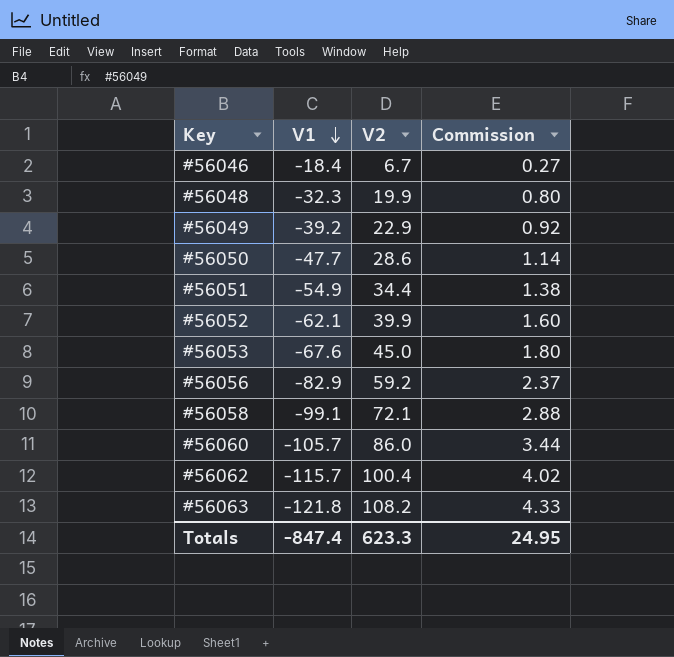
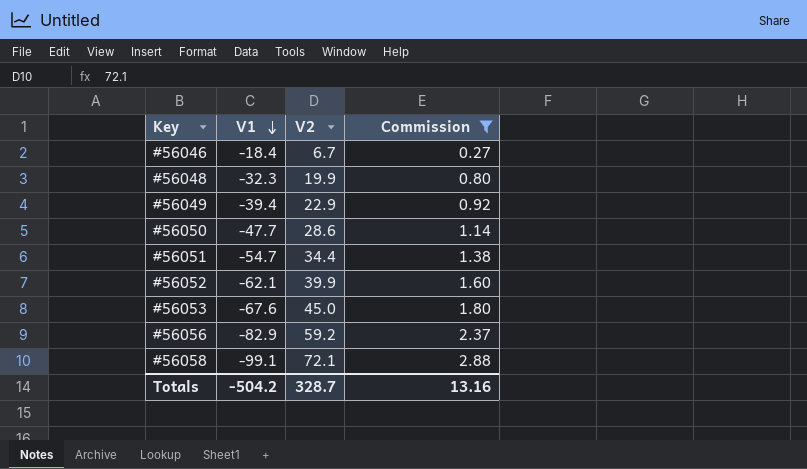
filter: none -> Commission <= 2.88
#56049 | V1: -39.2 -> -39.4
#56051 | V1: -54.9 -> -54.7
Totals | V1: -847.4 -> -504.2
Totals | V2: 623.3 -> 328.7
Totals | Commission: 24.95 -> 13.16

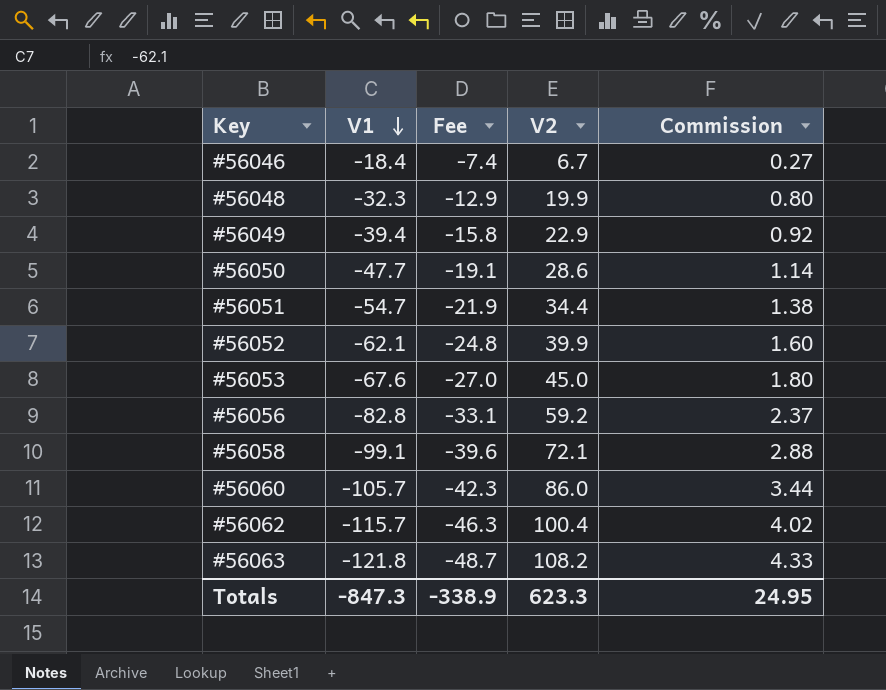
filter: Commission <= 2.88 -> none
column Fee | formula: none -> [V1] * 0.4
#56056 | V1: -82.9 -> -82.8
Totals | V1: -504.2 -> -847.3
Totals | V2: 328.7 -> 623.3
Totals | Commission: 13.16 -> 24.95

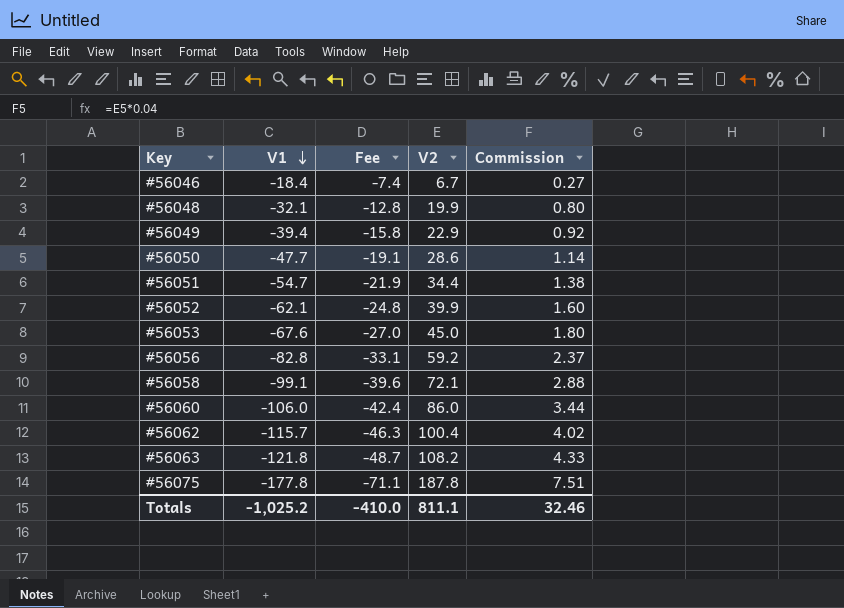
#56048 | V1: -32.3 -> -32.1
#56048 | Fee: -12.9 -> -12.8
#56060 | V1: -105.7 -> -106.0
#56060 | Fee: -42.3 -> -42.4
row #56075: none -> -177.8 | -71.1 | 187.8 | 7.51
Totals | V1: -847.3 -> -1,025.2
Totals | Fee: -338.9 -> -410.0
Totals | V2: 623.3 -> 811.1
Totals | Commission: 24.95 -> 32.46

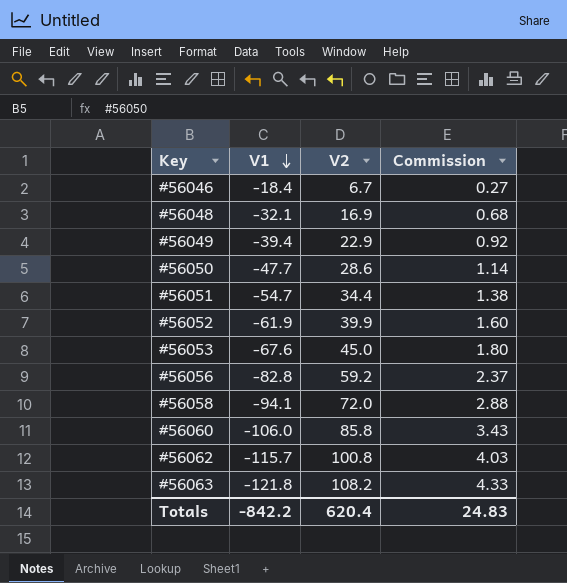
column Fee | formula: [V1] * 0.4 -> none
row #56075: -177.8 | -71.1 | 187.8 | 7.51 -> none
#56048 | V2: 19.9 -> 16.9
#56048 | Commission: 0.80 -> 0.68
#56052 | V1: -62.1 -> -61.9
#56058 | V1: -99.1 -> -94.1
#56058 | V2: 72.1 -> 72.0
#56060 | V2: 86.0 -> 85.8
#56060 | Commission: 3.44 -> 3.43
#56062 | V2: 100.4 -> 100.8
#56062 | Commission: 4.02 -> 4.03
Totals | V1: -1,025.2 -> -842.2
Totals | V2: 811.1 -> 620.4
Totals | Commission: 32.46 -> 24.83

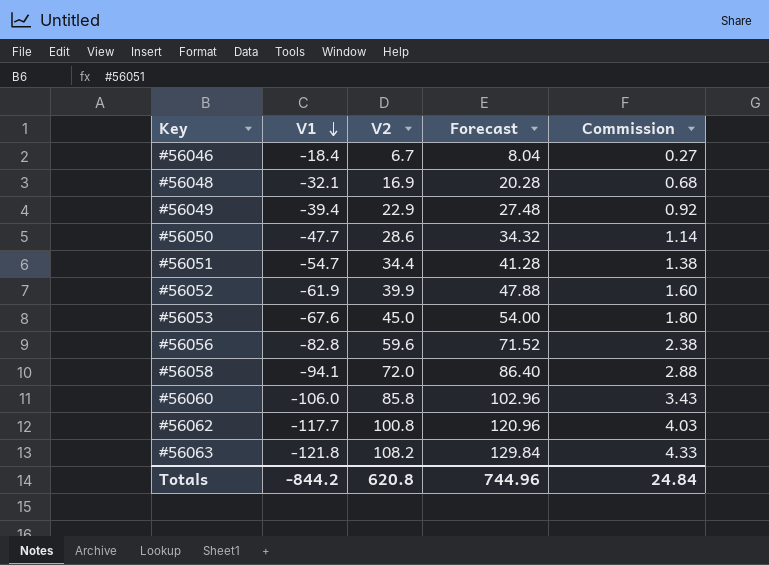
column Forecast | formula: none -> [V2] * 1.2
#56056 | V2: 59.2 -> 59.6
#56056 | Commission: 2.37 -> 2.38
#56062 | V1: -115.7 -> -117.7
Totals | V1: -842.2 -> -844.2
Totals | V2: 620.4 -> 620.8
Totals | Commission: 24.83 -> 24.84

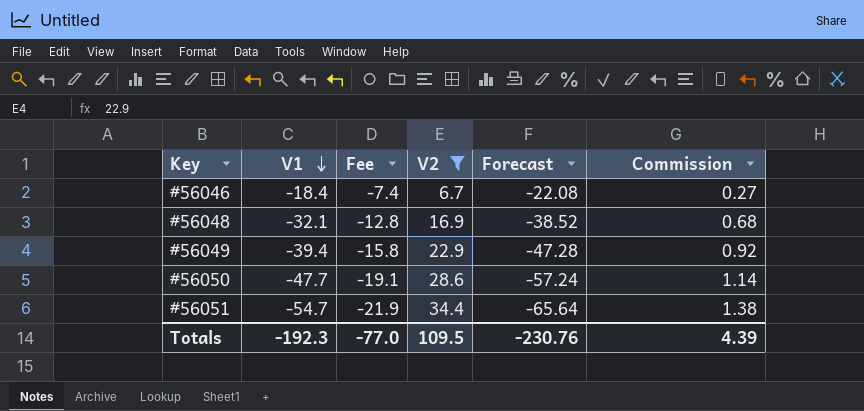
filter: none -> V2 <= 34.4
column Fee | formula: none -> [V1] * 0.4
column Forecast | formula: [V2] * 1.2 -> [V1] * 1.2
Totals | V1: -844.2 -> -192.3
Totals | V2: 620.8 -> 109.5
Totals | Forecast: 744.96 -> -230.76
Totals | Commission: 24.84 -> 4.39

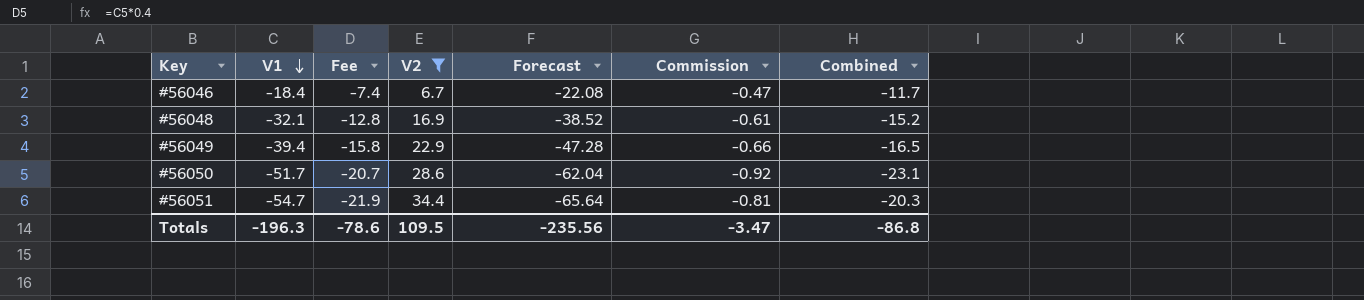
column Commission | formula: [V2] * 0.04 -> [Combined] * 0.04
column Combined | formula: none -> [V1] + [V2]
#56050 | V1: -47.7 -> -51.7
#56050 | Fee: -19.1 -> -20.7
#56050 | Forecast: -57.24 -> -62.04
Totals | V1: -192.3 -> -196.3
Totals | Fee: -77.0 -> -78.6
Totals | Forecast: -230.76 -> -235.56
Totals | Commission: 4.39 -> -3.47

